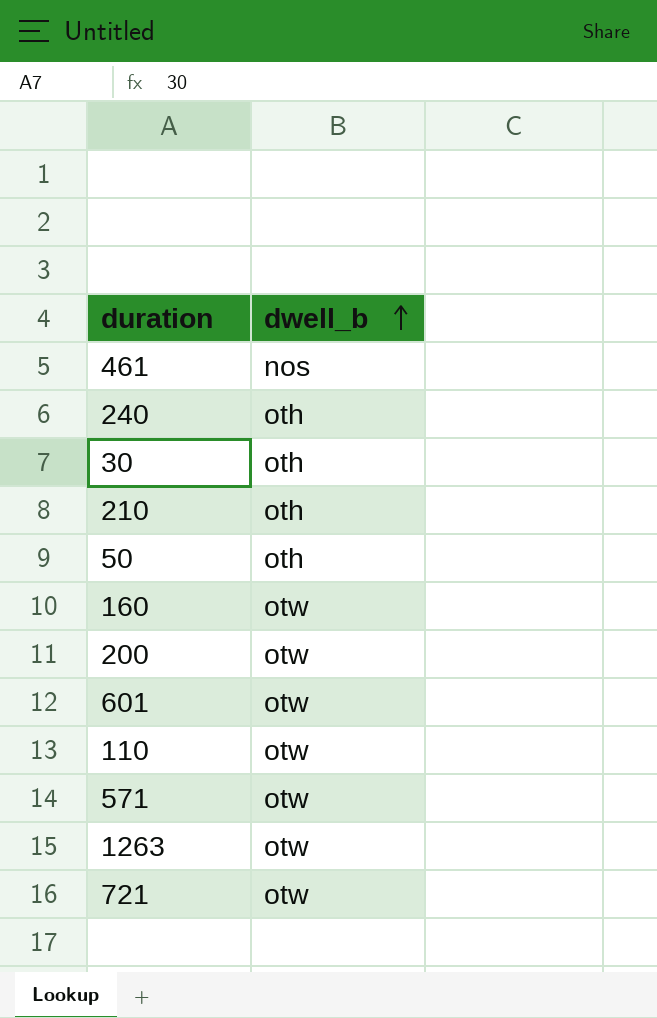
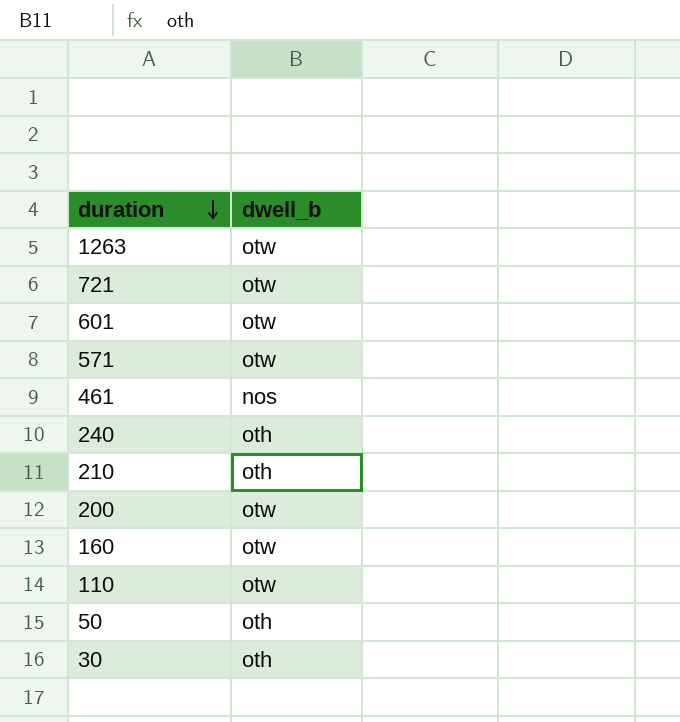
row order: dwell_b ascending -> duration descending

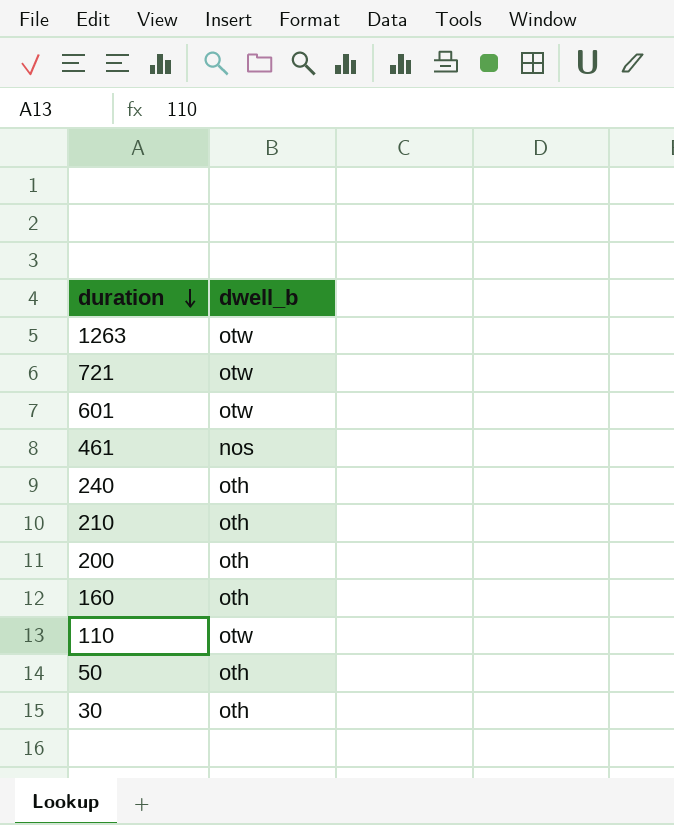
row 571: otw -> none
200 | dwell_b: otw -> oth
160 | dwell_b: otw -> oth

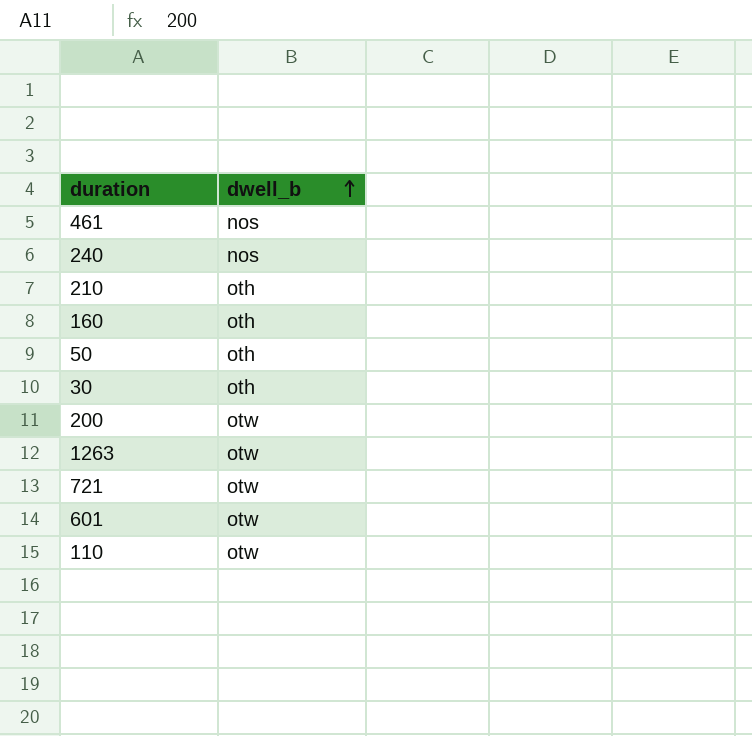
row order: duration descending -> dwell_b ascending
240 | dwell_b: oth -> nos
200 | dwell_b: oth -> otw

